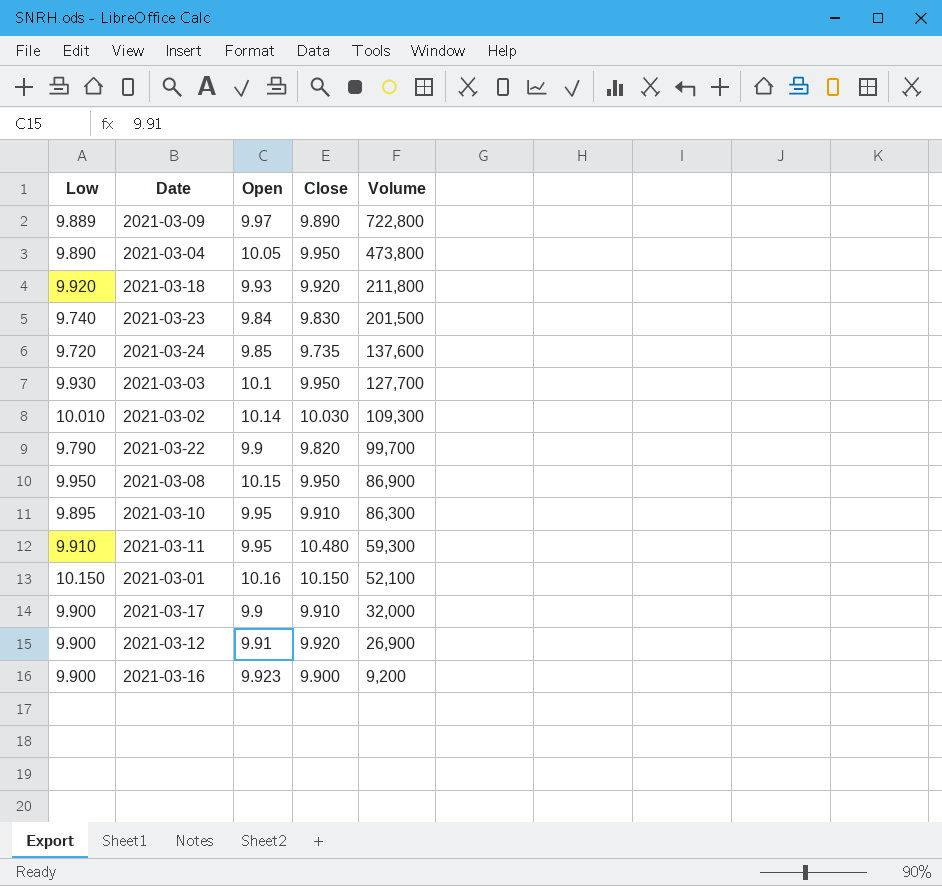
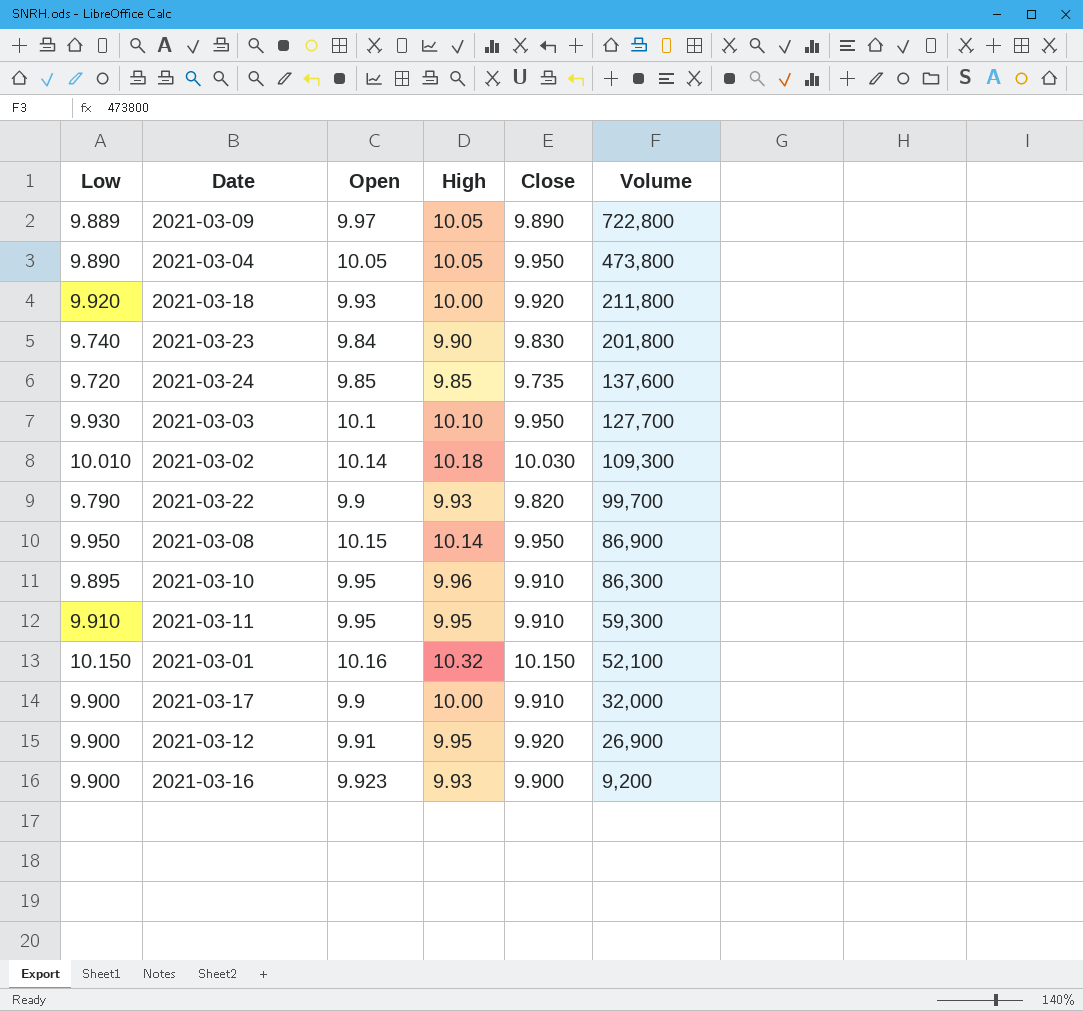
column High | position: none -> 4
2021-03-23 | Volume: 201,500 -> 201,800
2021-03-11 | Close: 10.480 -> 9.910

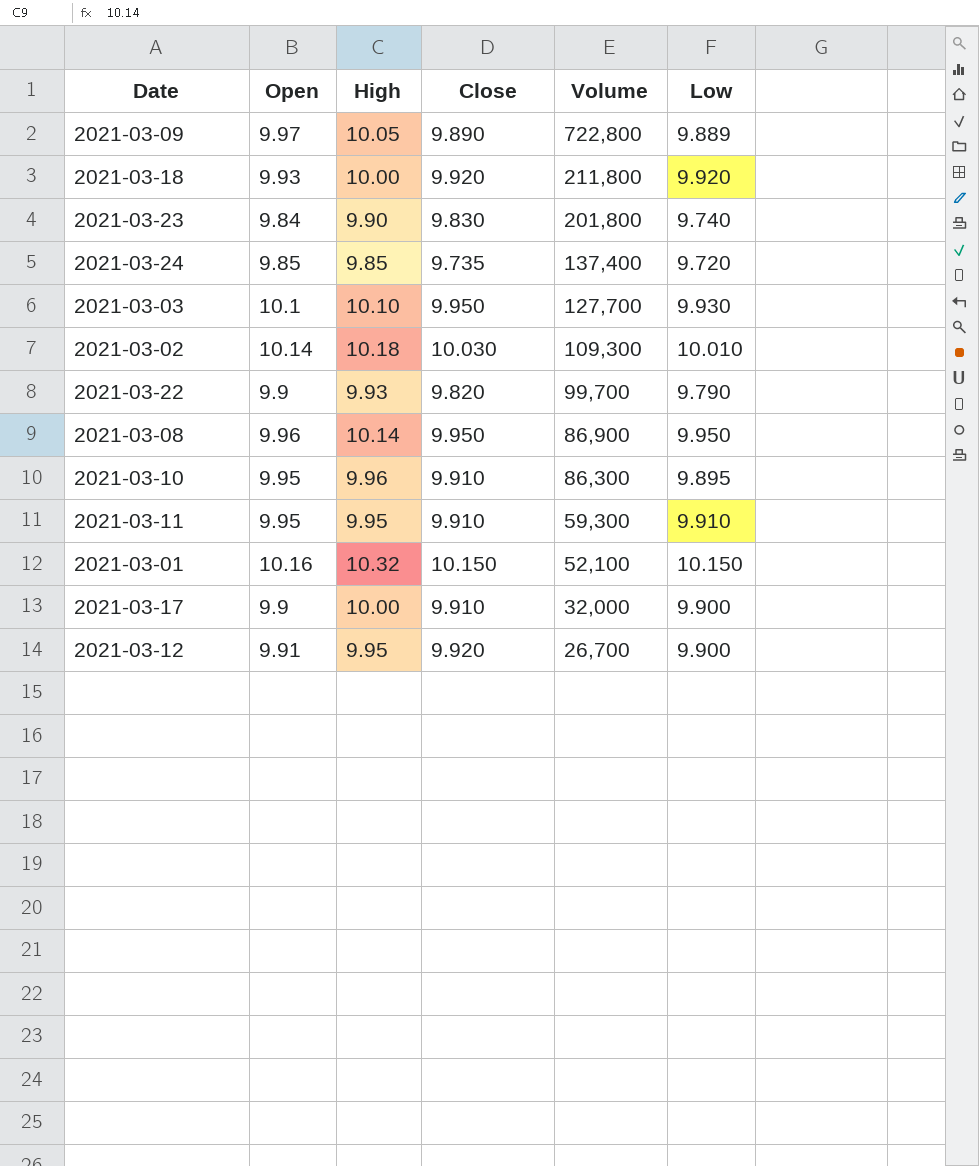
column Low | position: 1 -> 6
row 2021-03-04: 9.890 | 10.05 | 10.05 | 9.950 | 473,800 -> none
row 2021-03-16: 9.900 | 9.923 | 9.93 | 9.900 | 9,200 -> none
2021-03-24 | Volume: 137,600 -> 137,400
2021-03-08 | Open: 10.15 -> 9.96
2021-03-12 | Volume: 26,900 -> 26,700

